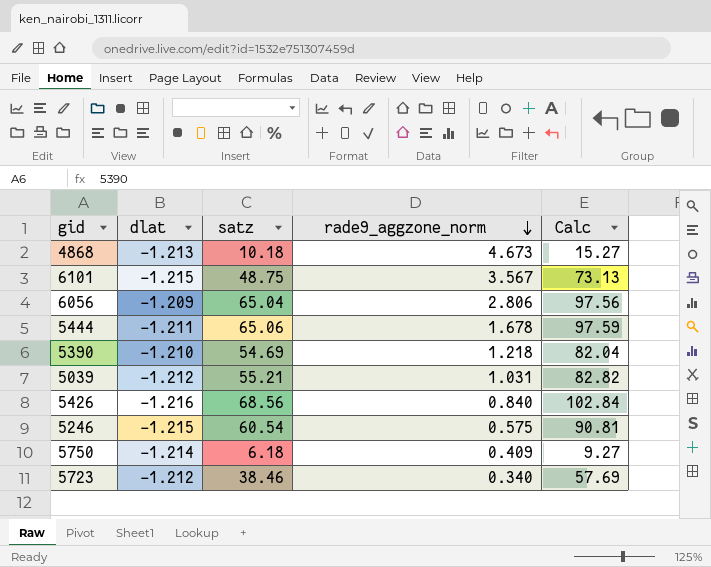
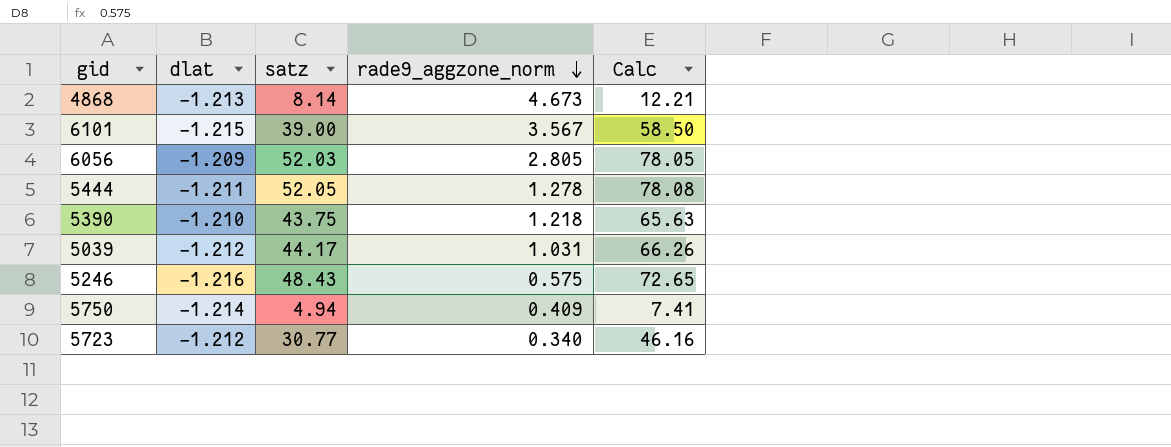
row 5426: -1.216 | 68.56 | 0.840 | 102.84 -> none
4868 | satz: 10.18 -> 8.14
4868 | Calc: 15.27 -> 12.21
6101 | satz: 48.75 -> 39.00
6101 | Calc: 73.13 -> 58.50
6056 | satz: 65.04 -> 52.03
6056 | rade9_aggzone_norm: 2.806 -> 2.805
6056 | Calc: 97.56 -> 78.05
5444 | satz: 65.06 -> 52.05
5444 | rade9_aggzone_norm: 1.678 -> 1.278
5444 | Calc: 97.59 -> 78.08
5390 | satz: 54.69 -> 43.75
5390 | Calc: 82.04 -> 65.63
5039 | satz: 55.21 -> 44.17
5039 | Calc: 82.82 -> 66.26
5246 | dlat: -1.215 -> -1.216
5246 | satz: 60.54 -> 48.43
5246 | Calc: 90.81 -> 72.65
5750 | satz: 6.18 -> 4.94
5750 | Calc: 9.27 -> 7.41
5723 | satz: 38.46 -> 30.77
5723 | Calc: 57.69 -> 46.16

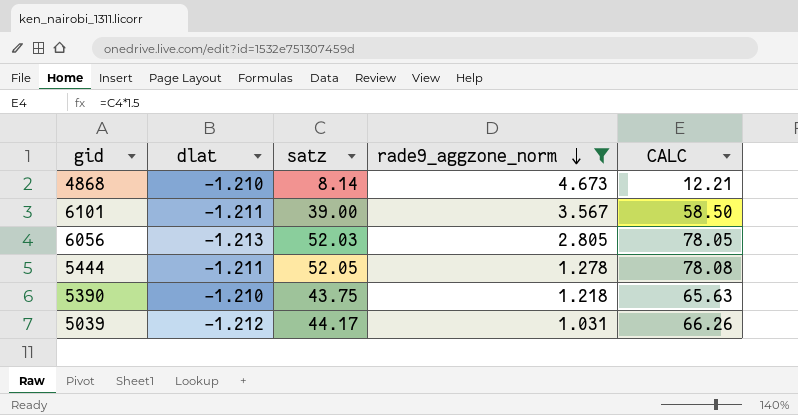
filter: none -> rade9_aggzone_norm >= 1.031
column name: Calc -> CALC
4868 | dlat: -1.213 -> -1.210
6101 | dlat: -1.215 -> -1.211
6056 | dlat: -1.209 -> -1.213

